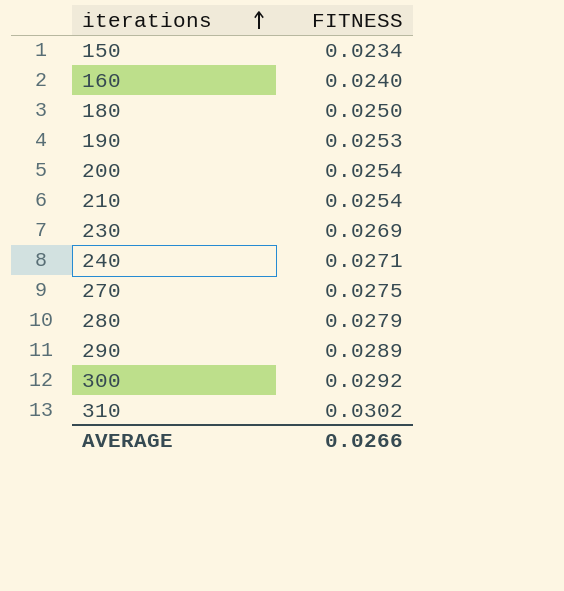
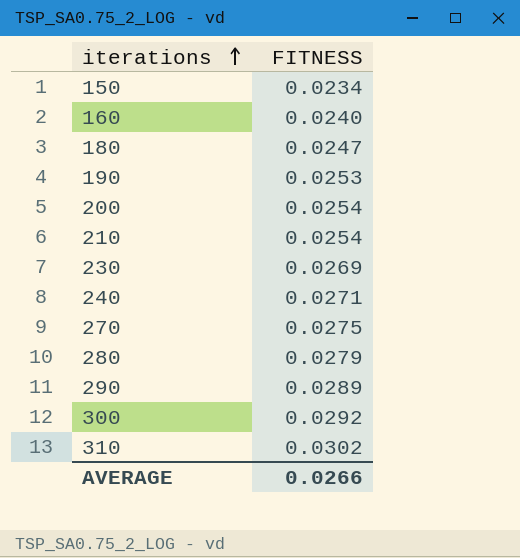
180 | FITNESS: 0.0250 -> 0.0247

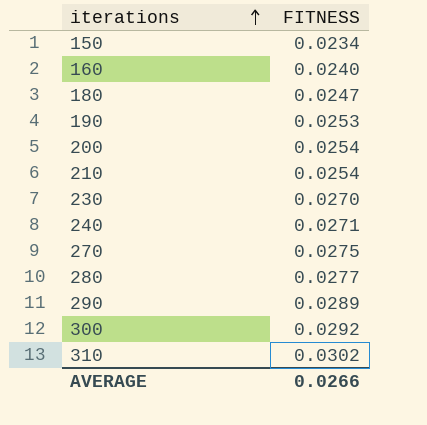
230 | FITNESS: 0.0269 -> 0.0270
280 | FITNESS: 0.0279 -> 0.0277

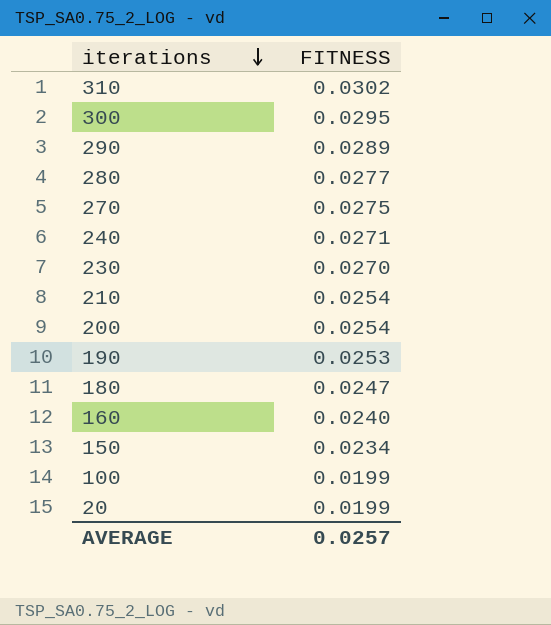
row order: iterations ascending -> iterations descending
300 | FITNESS: 0.0292 -> 0.0295
row 100: none -> 0.0199
row 20: none -> 0.0199
AVERAGE | FITNESS: 0.0266 -> 0.0257

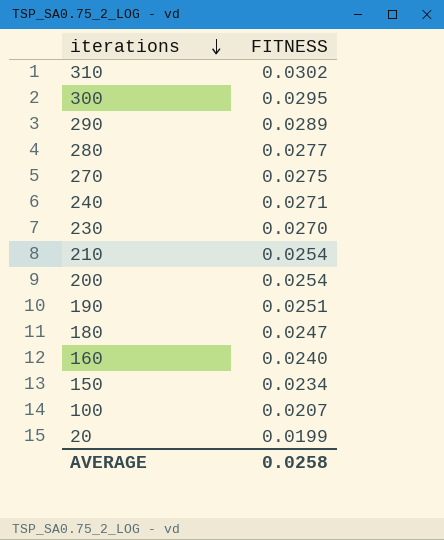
190 | FITNESS: 0.0253 -> 0.0251
100 | FITNESS: 0.0199 -> 0.0207
AVERAGE | FITNESS: 0.0257 -> 0.0258

